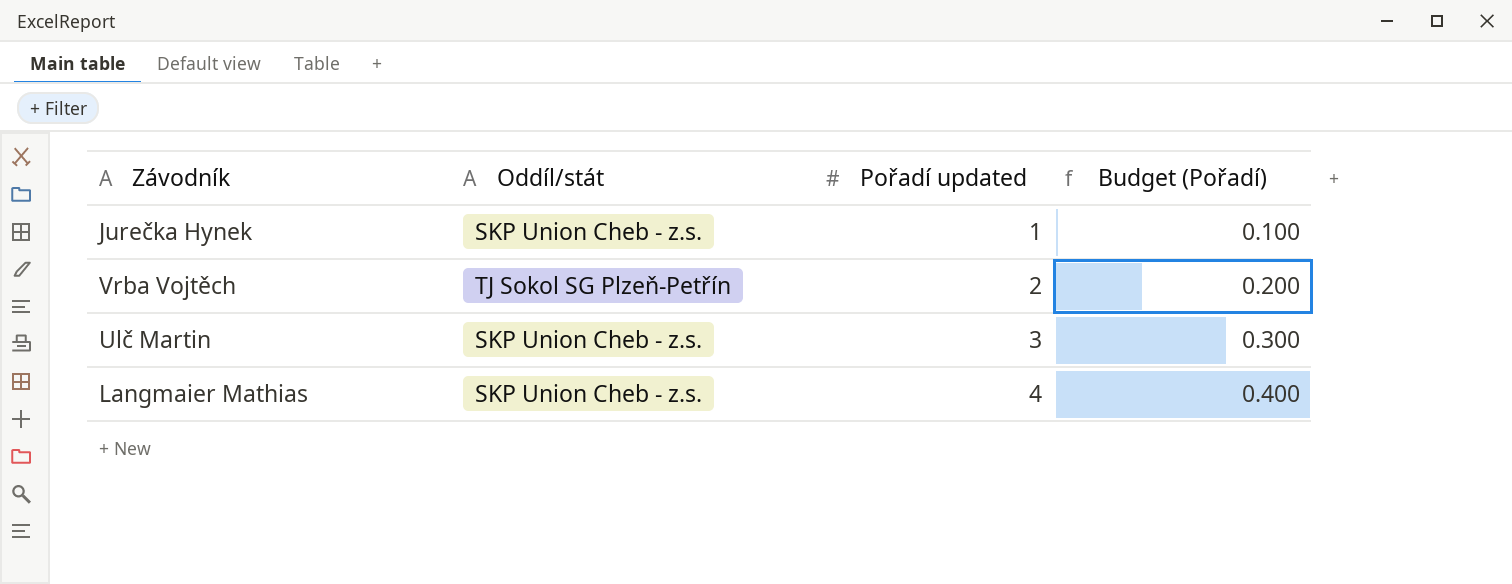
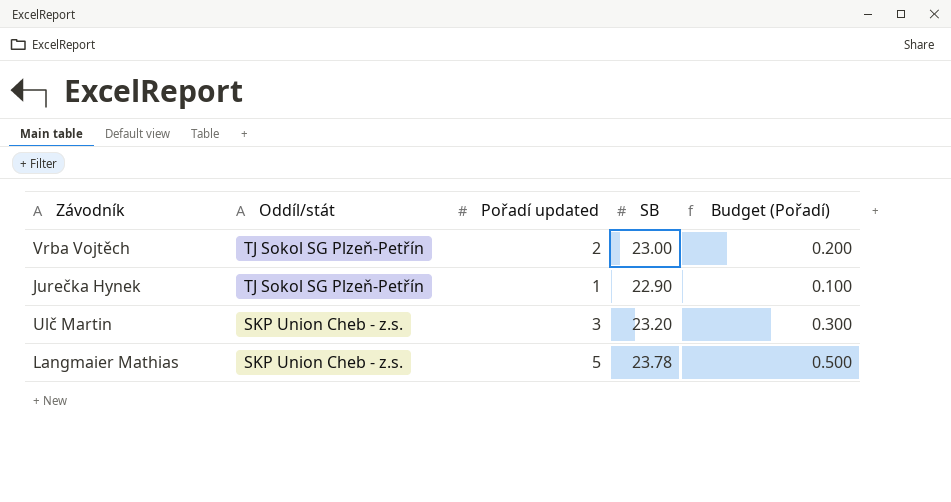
row order: Pořadí updated ascending -> Oddíl/stát descending
column SB | position: none -> 4
Jurečka Hynek | Oddíl/stát: SKP Union Cheb - z.s. -> TJ Sokol SG Plzeň-Petřín
Langmaier Mathias | Pořadí updated: 4 -> 5
Langmaier Mathias | Budget (Pořadí): 0.400 -> 0.500

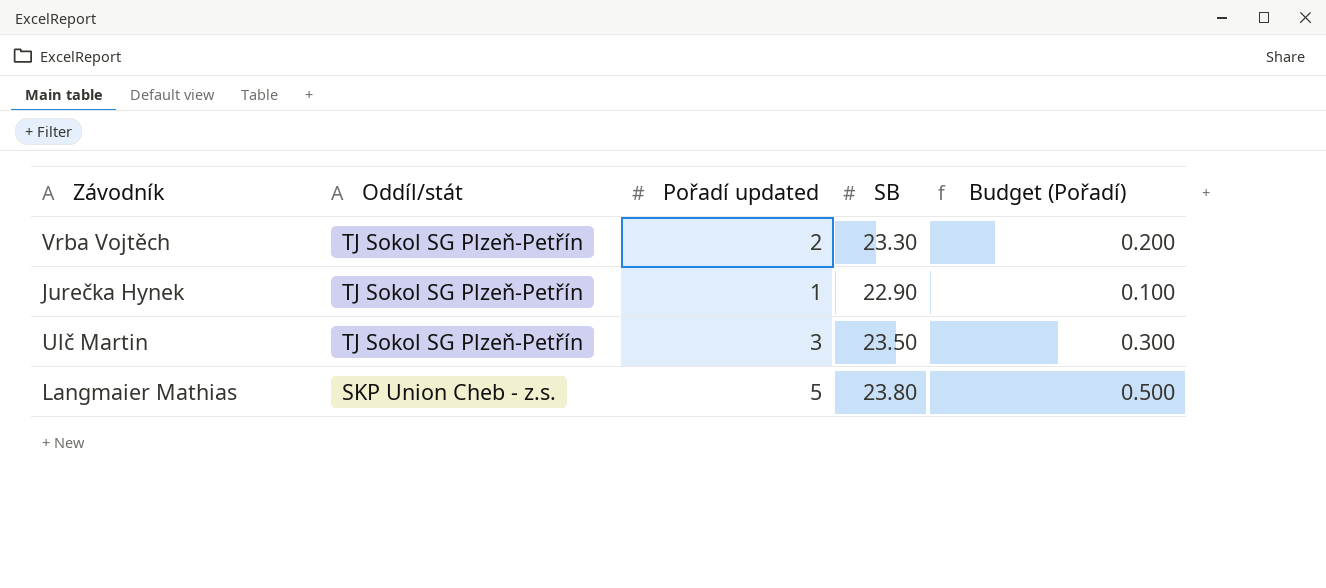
Vrba Vojtěch | SB: 23.00 -> 23.30
Ulč Martin | Oddíl/stát: SKP Union Cheb - z.s. -> TJ Sokol SG Plzeň-Petřín
Ulč Martin | SB: 23.20 -> 23.50
Langmaier Mathias | SB: 23.78 -> 23.80

